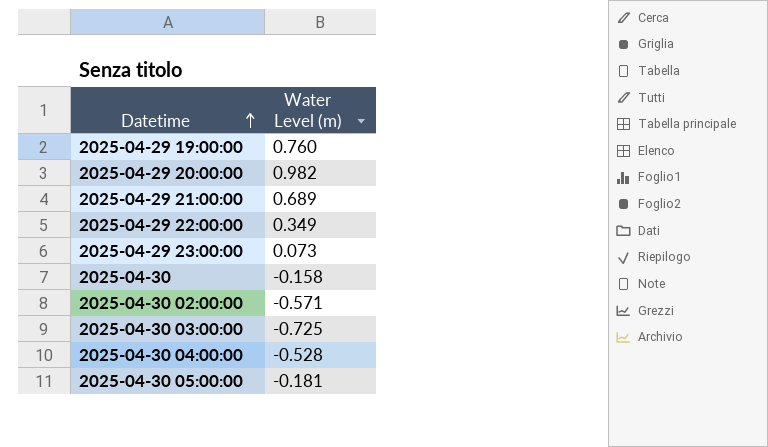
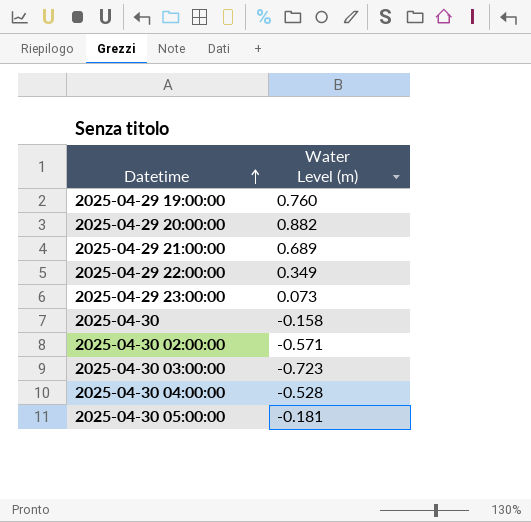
2025-04-29 20:00:00 | Water Level (m): 0.982 -> 0.882
2025-04-30 03:00:00 | Water Level (m): -0.725 -> -0.723

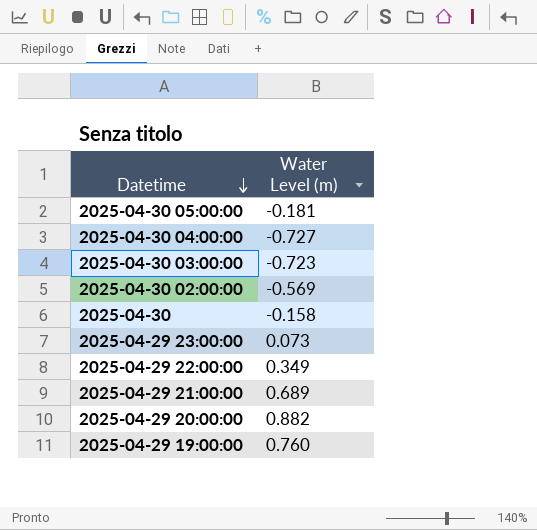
row order: Datetime ascending -> Datetime descending
2025-04-30 04:00:00 | Water Level (m): -0.528 -> -0.727
2025-04-30 02:00:00 | Water Level (m): -0.571 -> -0.569

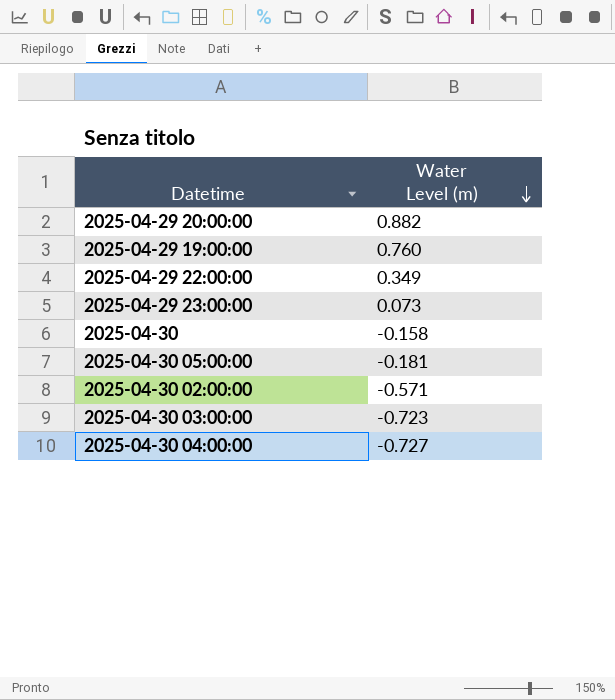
row order: Datetime descending -> Water Level (m) descending
row 2025-04-29 21:00:00: 0.689 -> none
2025-04-30 02:00:00 | Water Level (m): -0.569 -> -0.571

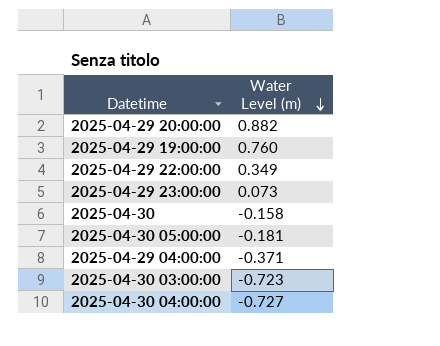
row 2025-04-30 02:00:00: -0.571 -> none
row 2025-04-29 04:00:00: none -> -0.371

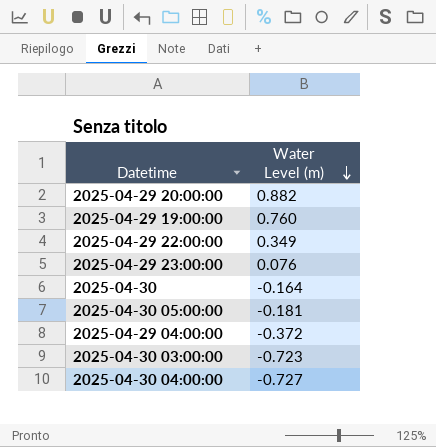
2025-04-29 23:00:00 | Water Level (m): 0.073 -> 0.076
2025-04-30 | Water Level (m): -0.158 -> -0.164
2025-04-29 04:00:00 | Water Level (m): -0.371 -> -0.372

